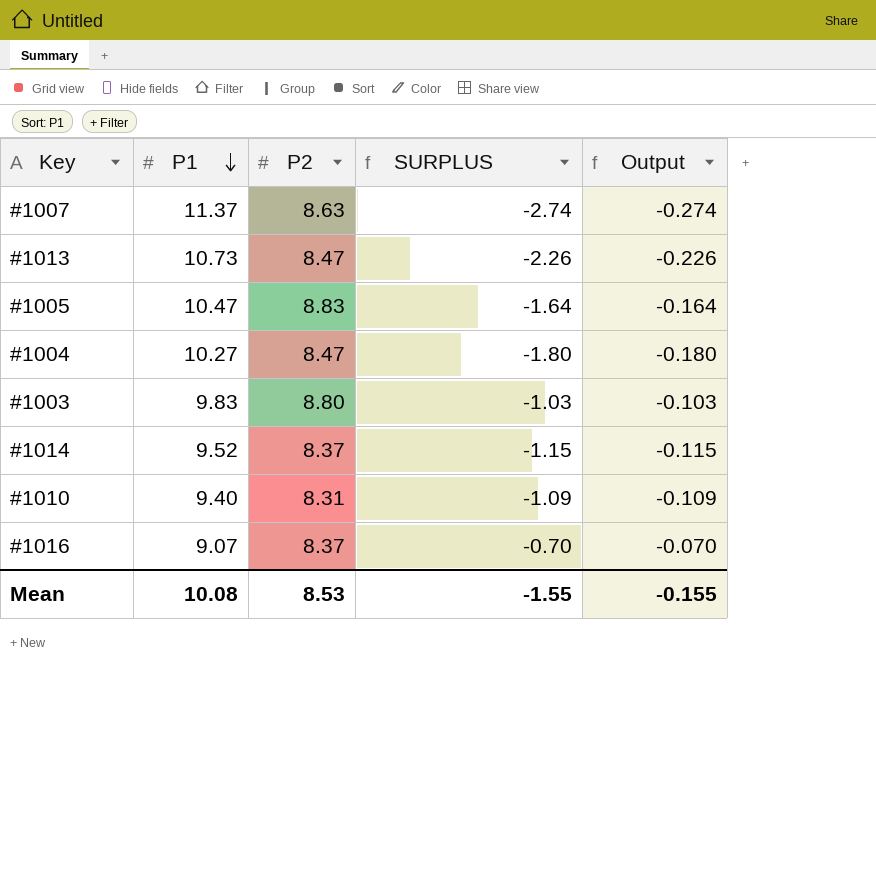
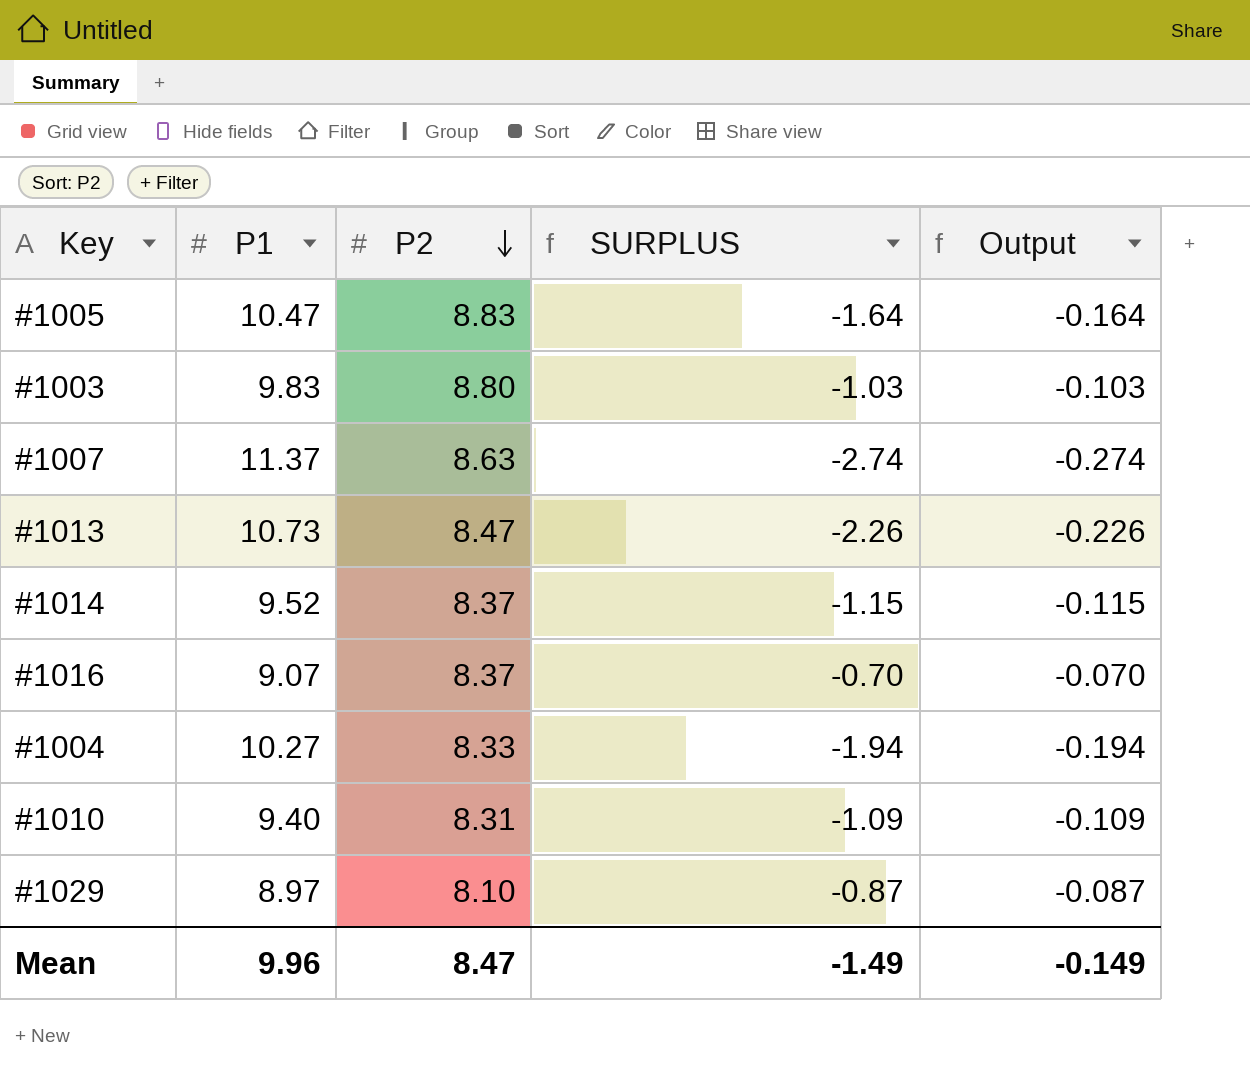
row order: P1 descending -> P2 descending
#1004 | P2: 8.47 -> 8.33
#1004 | SURPLUS: -1.80 -> -1.94
#1004 | Output: -0.180 -> -0.194
row #1029: none -> 8.97 | 8.10 | -0.87 | -0.087
Mean | P1: 10.08 -> 9.96
Mean | P2: 8.53 -> 8.47
Mean | SURPLUS: -1.55 -> -1.49
Mean | Output: -0.155 -> -0.149

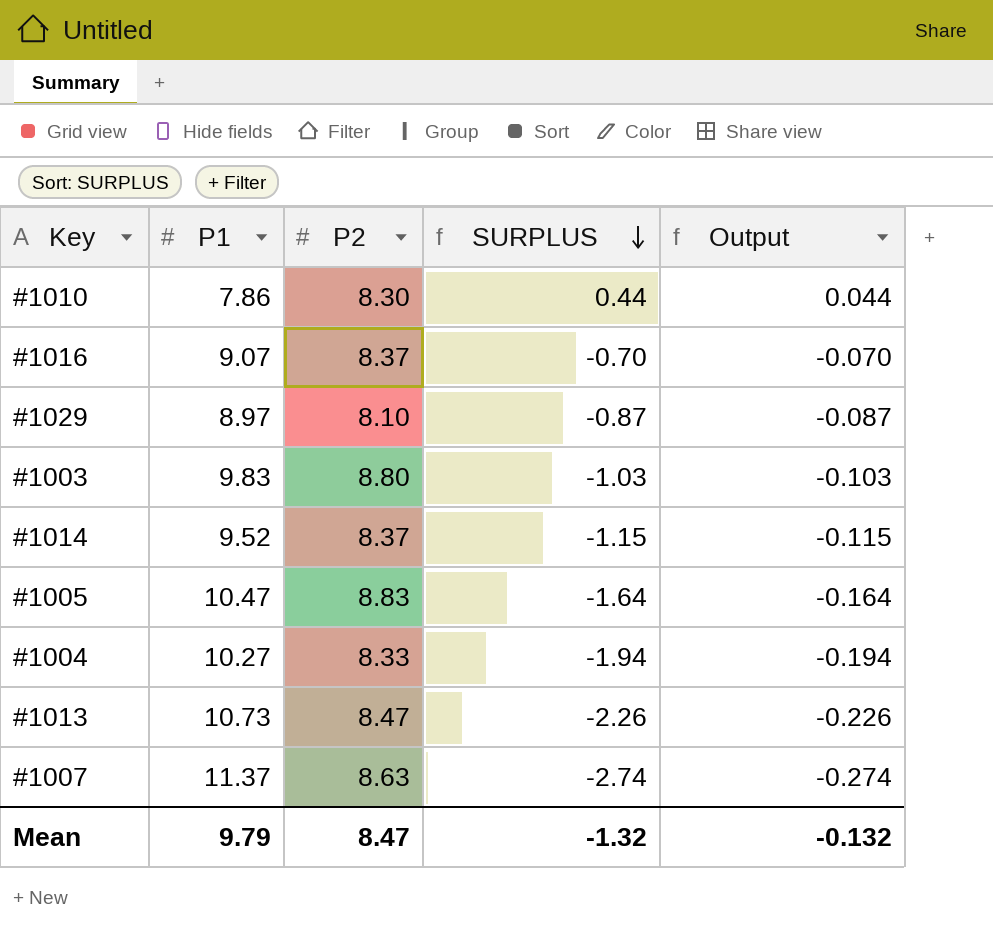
row order: P2 descending -> SURPLUS descending
#1010 | P1: 9.40 -> 7.86
#1010 | P2: 8.31 -> 8.30
#1010 | SURPLUS: -1.09 -> 0.44
#1010 | Output: -0.109 -> 0.044
Mean | P1: 9.96 -> 9.79
Mean | SURPLUS: -1.49 -> -1.32
Mean | Output: -0.149 -> -0.132

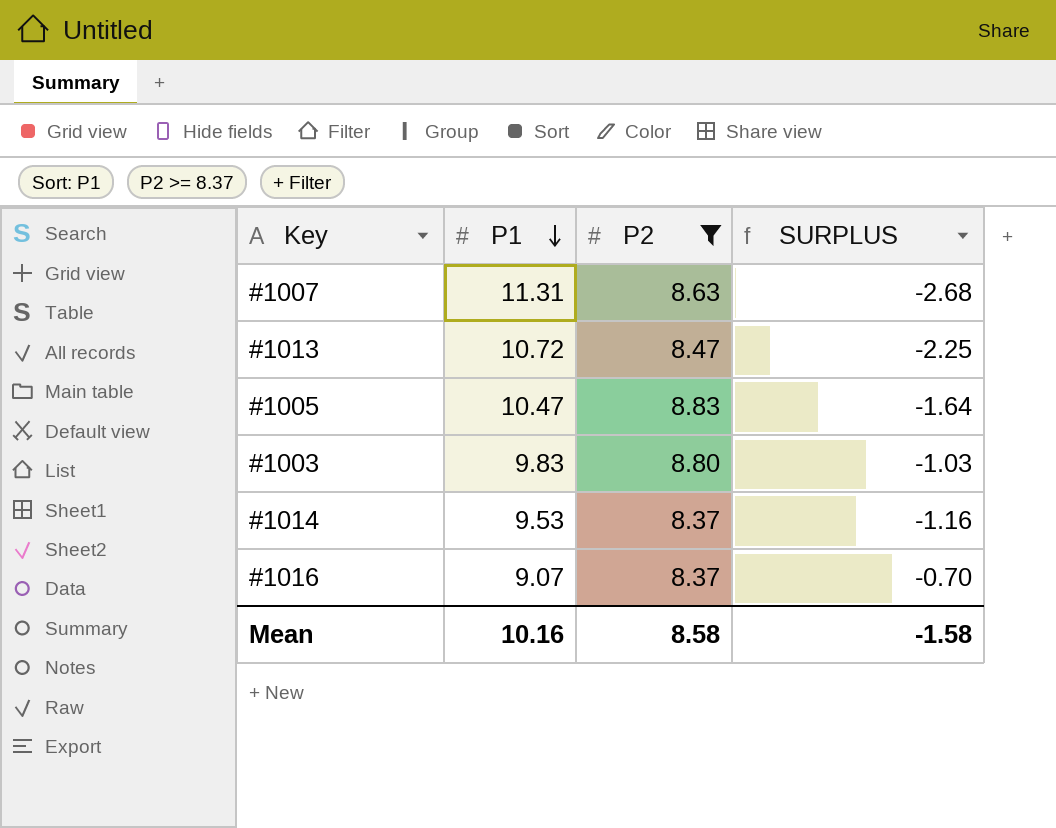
filter: none -> P2 >= 8.37
row order: SURPLUS descending -> P1 descending
column Output | formula: [SURPLUS] * 0.1 -> none
#1007 | P1: 11.37 -> 11.31
#1007 | SURPLUS: -2.74 -> -2.68
#1013 | P1: 10.73 -> 10.72
#1013 | SURPLUS: -2.26 -> -2.25
#1014 | P1: 9.52 -> 9.53
#1014 | SURPLUS: -1.15 -> -1.16
Mean | P1: 9.79 -> 10.16
Mean | P2: 8.47 -> 8.58
Mean | SURPLUS: -1.32 -> -1.58

